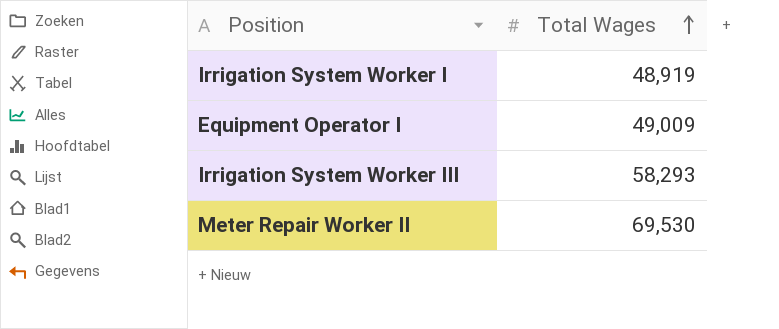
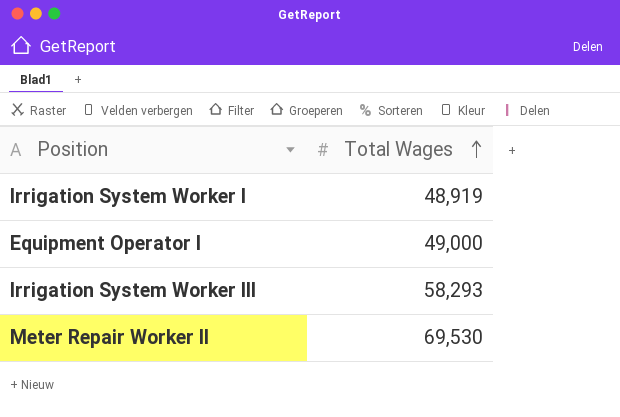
Equipment Operator I | Total Wages: 49,009 -> 49,000

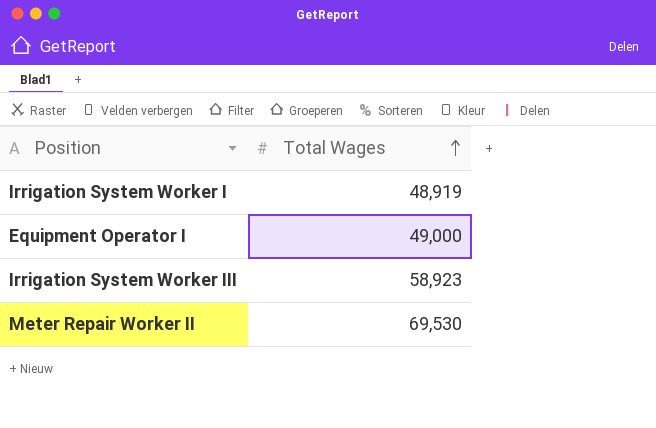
Irrigation System Worker III | Total Wages: 58,293 -> 58,923

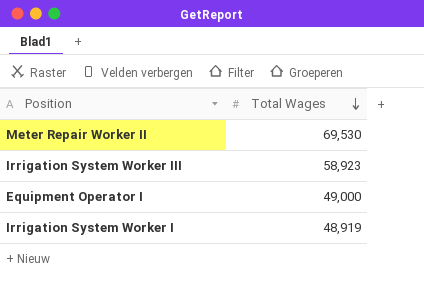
row order: Total Wages ascending -> Total Wages descending

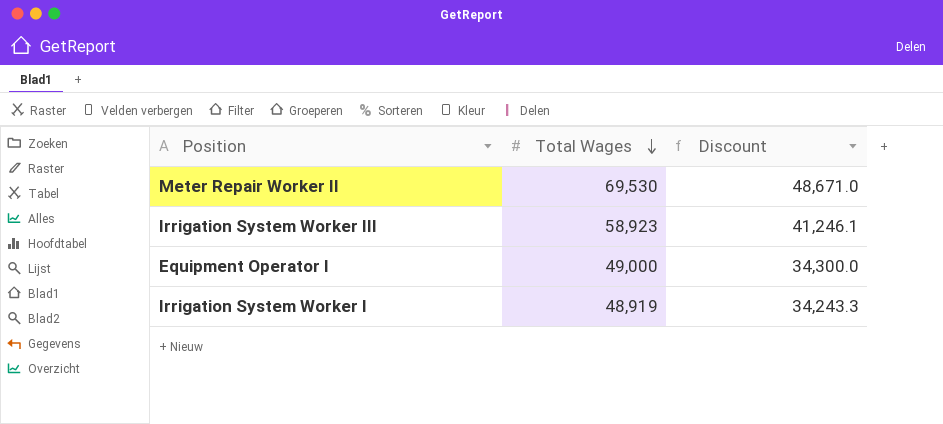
column Discount | formula: none -> [Total Wages] * 0.7

